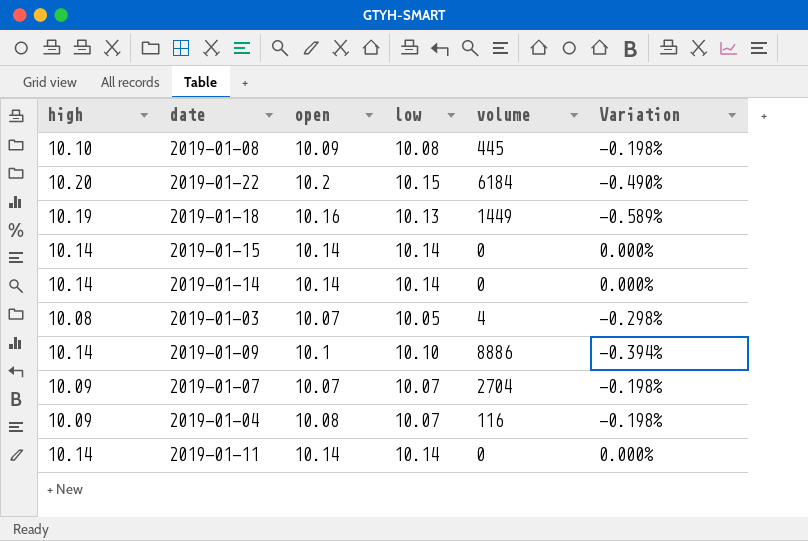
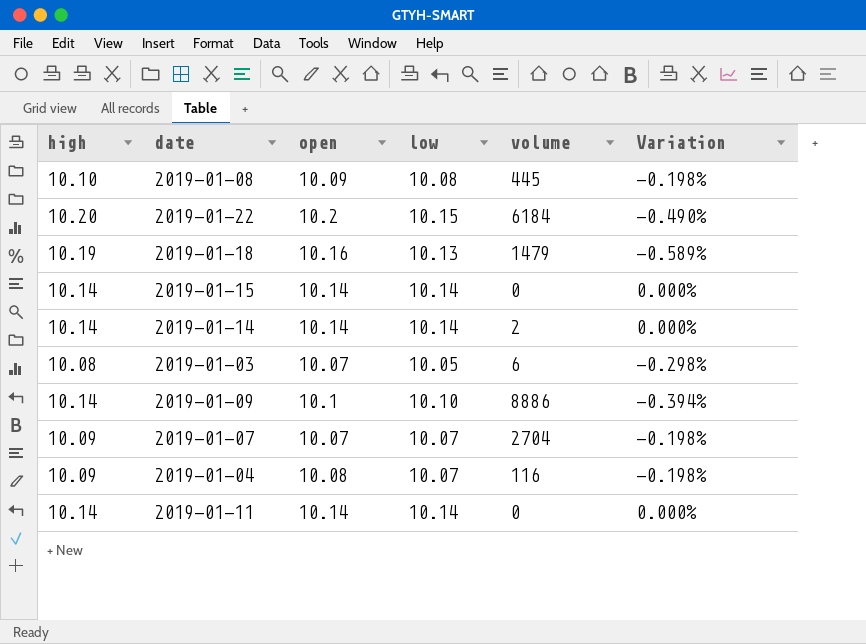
2019-01-18 | volume: 1449 -> 1479
2019-01-14 | volume: 0 -> 2
2019-01-03 | volume: 4 -> 6

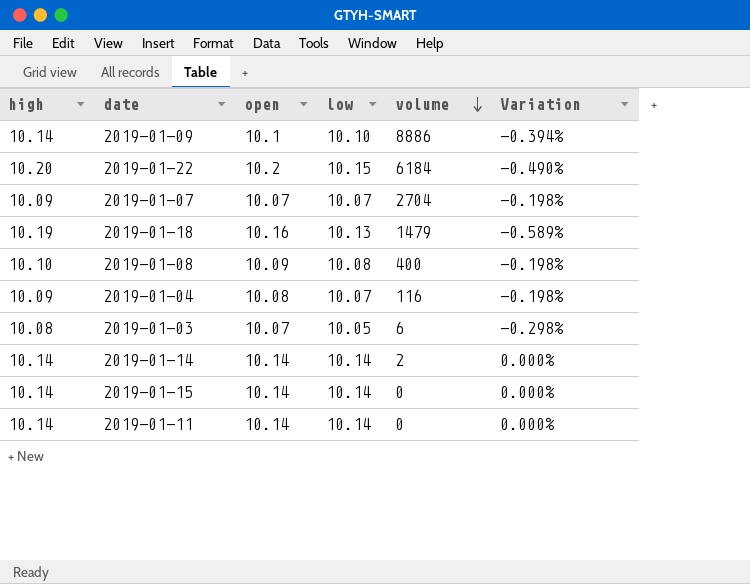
row order: none -> volume descending
2019-01-08 | volume: 445 -> 400

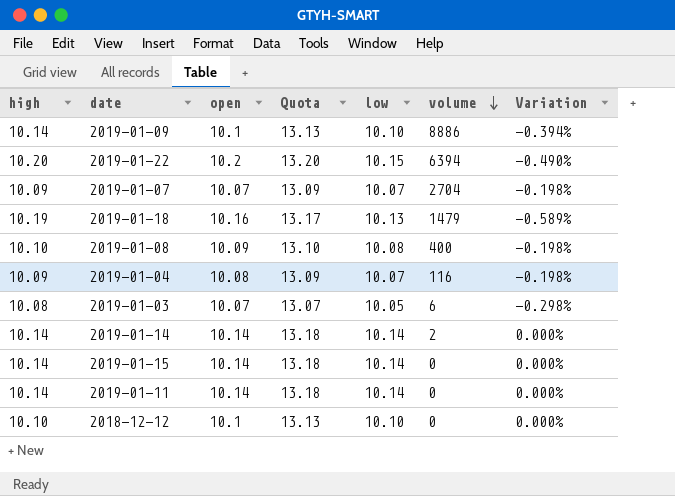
column Quota | formula: none -> [low] * 1.3
2019-01-22 | volume: 6184 -> 6394
row 2018-12-12: none -> 10.10 | 10.1 | 13.13 | 10.10 | 0 | 0.000%

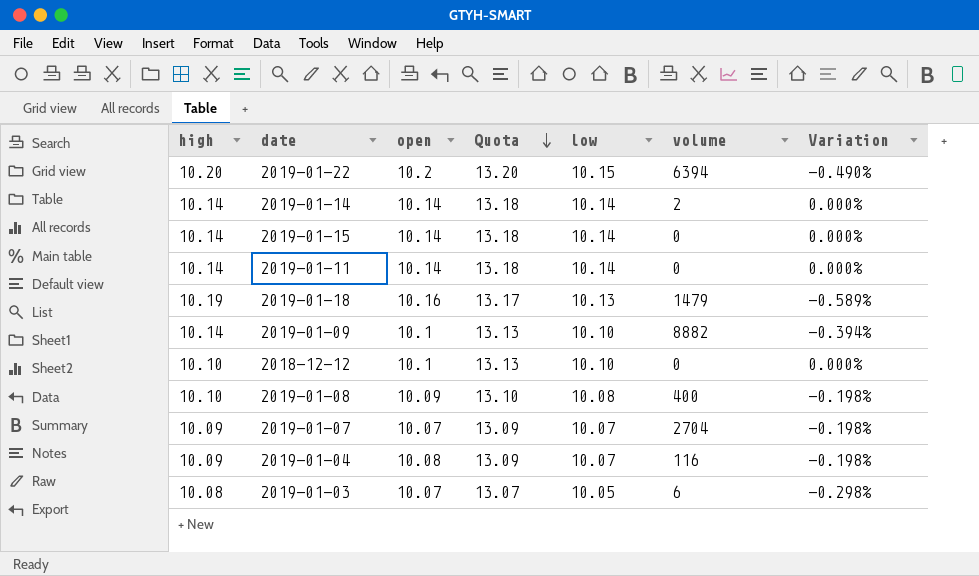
row order: volume descending -> Quota descending
2019-01-09 | volume: 8886 -> 8882

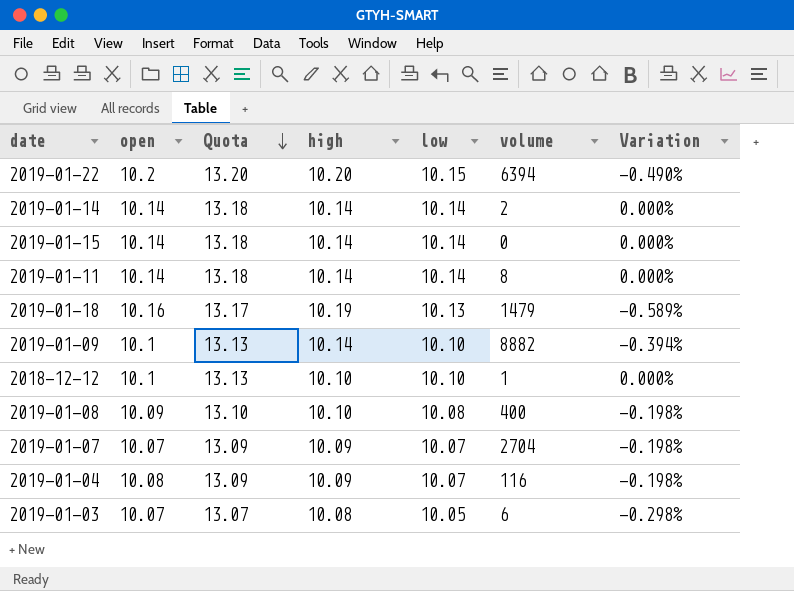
column high | position: 1 -> 4
2019-01-11 | volume: 0 -> 8
2018-12-12 | volume: 0 -> 1

